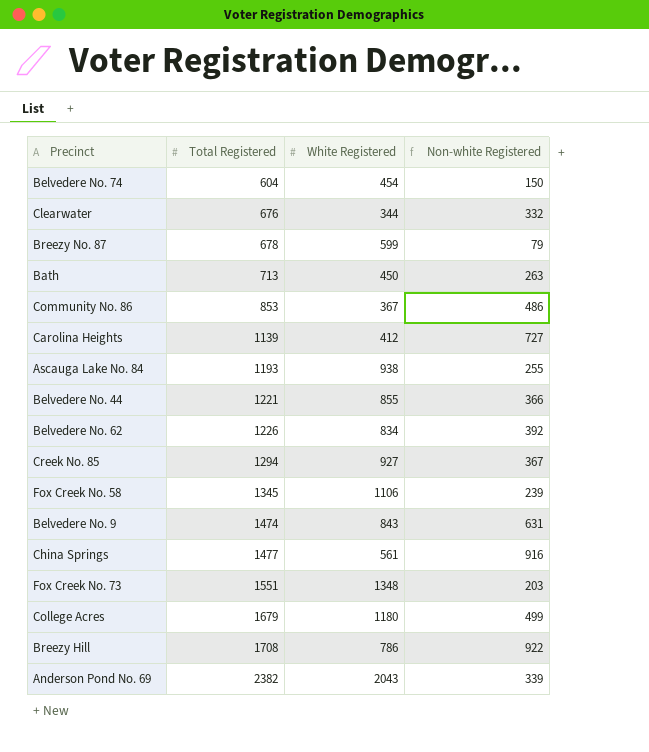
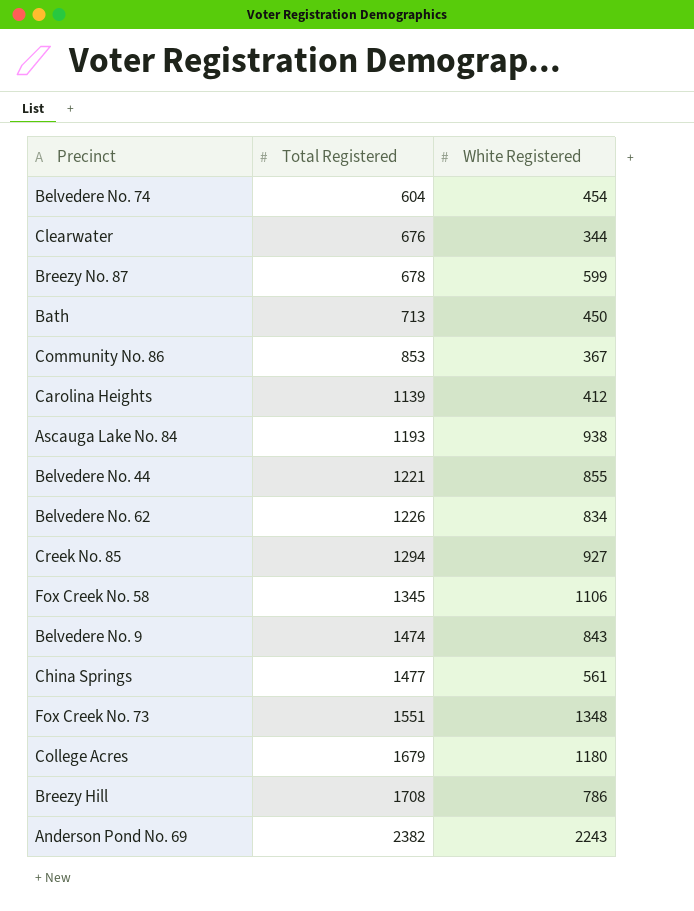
column Non-white Registered | formula: [Total Registered] - [White Registered] -> none
Anderson Pond No. 69 | White Registered: 2043 -> 2243

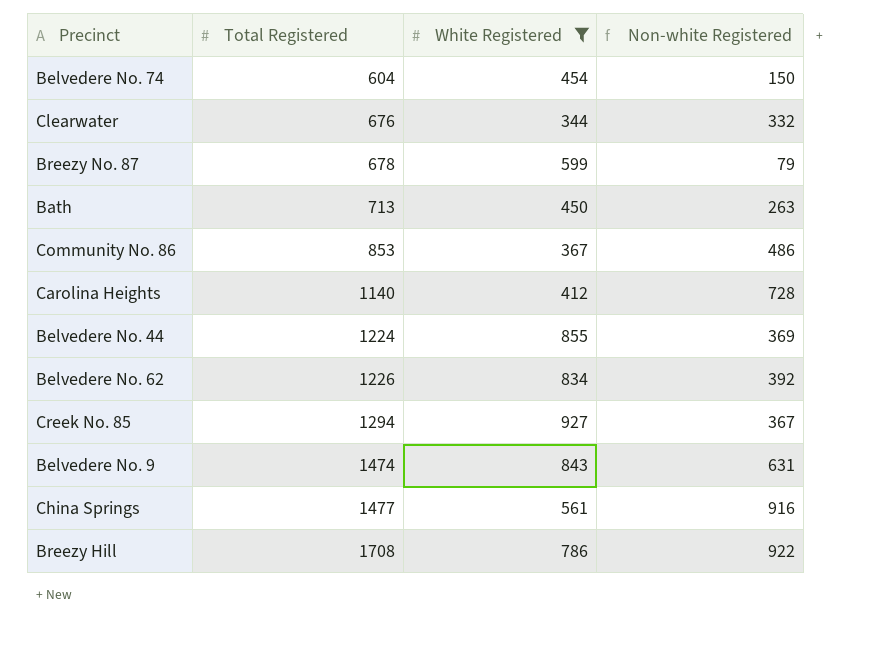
filter: none -> White Registered <= 927
column Non-white Registered | formula: none -> [Total Registered] - [White Registered]
Carolina Heights | Total Registered: 1139 -> 1140
Belvedere No. 44 | Total Registered: 1221 -> 1224

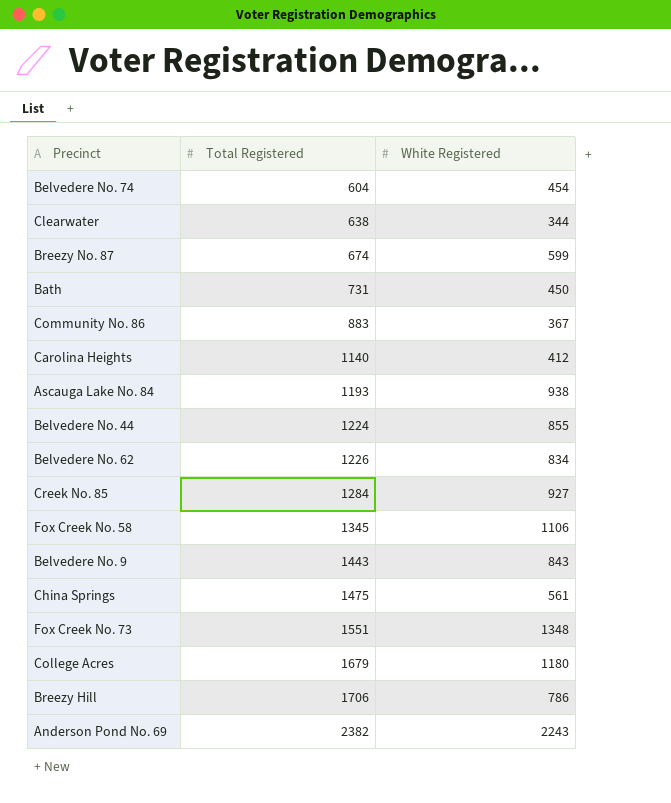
filter: White Registered <= 927 -> none
column Non-white Registered | formula: [Total Registered] - [White Registered] -> none
Clearwater | Total Registered: 676 -> 638
Breezy No. 87 | Total Registered: 678 -> 674
Bath | Total Registered: 713 -> 731
Community No. 86 | Total Registered: 853 -> 883
Creek No. 85 | Total Registered: 1294 -> 1284
Belvedere No. 9 | Total Registered: 1474 -> 1443
China Springs | Total Registered: 1477 -> 1475
Breezy Hill | Total Registered: 1708 -> 1706

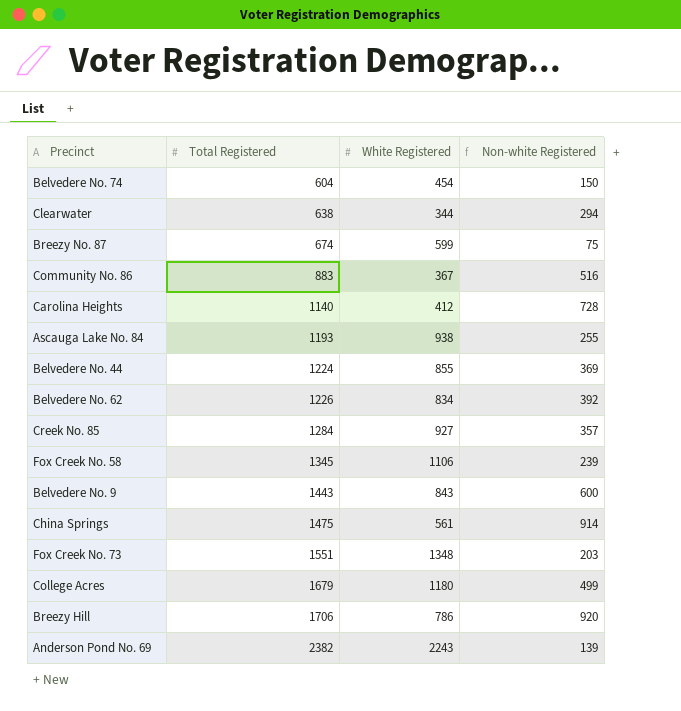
column Non-white Registered | formula: none -> [Total Registered] - [White Registered]
row Bath: 731 | 450 -> none

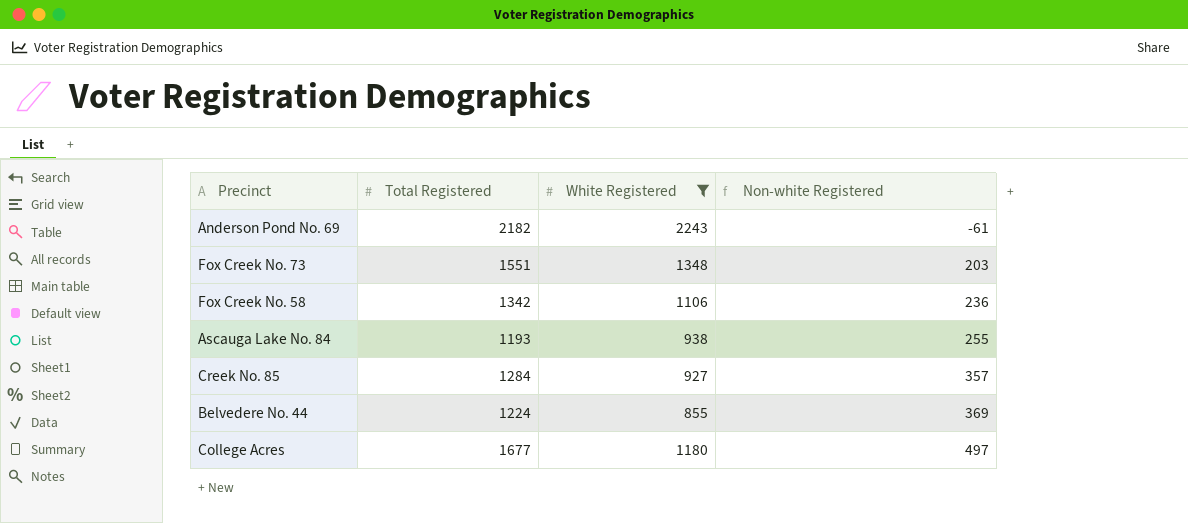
filter: none -> White Registered >= 855
row order: Total Registered ascending -> Non-white Registered ascending
Anderson Pond No. 69 | Total Registered: 2382 -> 2182
Anderson Pond No. 69 | Non-white Registered: 139 -> -61
Fox Creek No. 58 | Total Registered: 1345 -> 1342
Fox Creek No. 58 | Non-white Registered: 239 -> 236
College Acres | Total Registered: 1679 -> 1677
College Acres | Non-white Registered: 499 -> 497

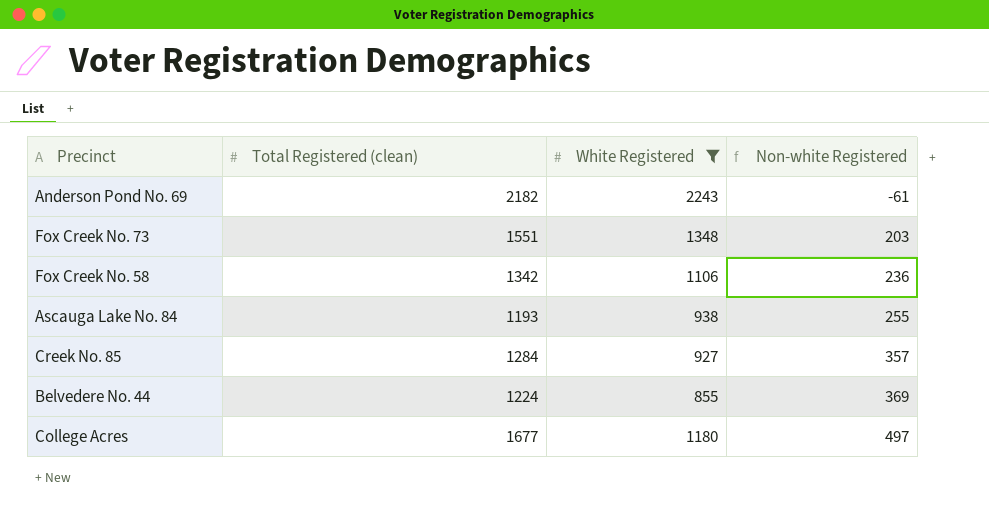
column name: Total Registered -> Total Registered (clean)

